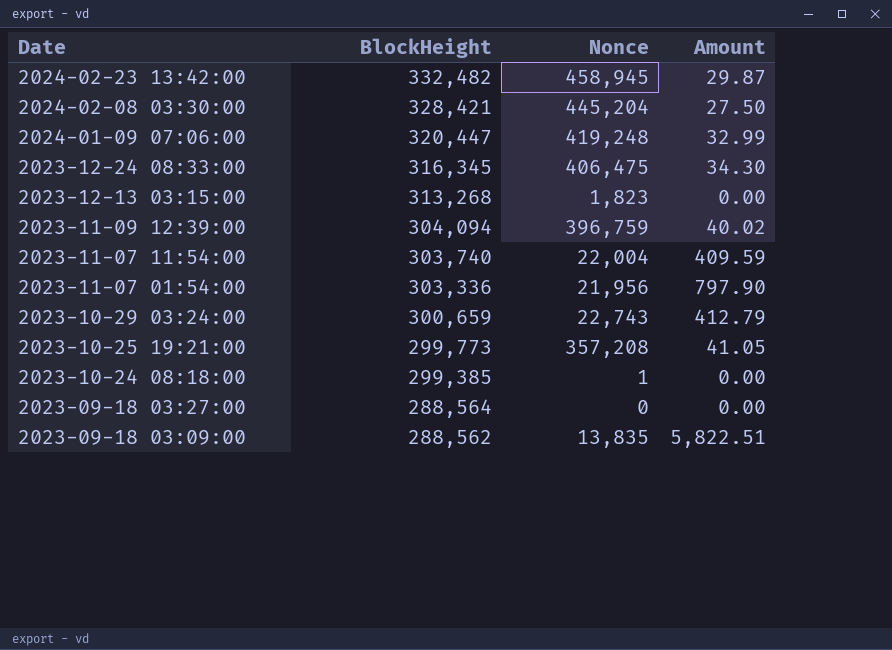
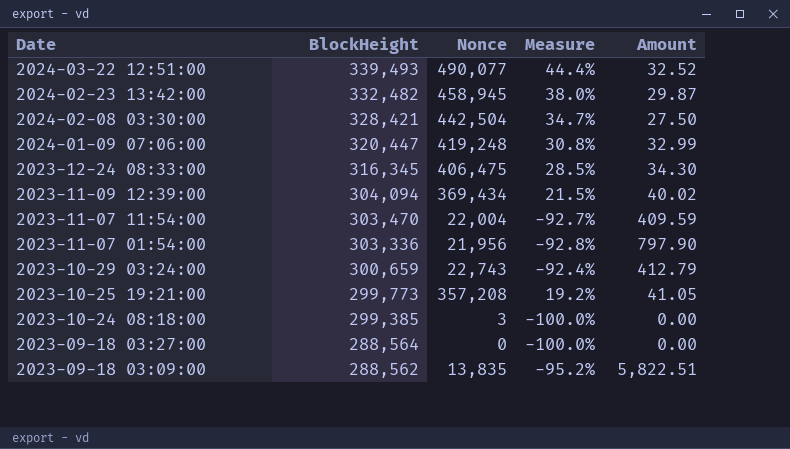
column Measure | formula: none -> ([Nonce] - [BlockHeight]) / [BlockHeight]
row 2023-12-13 03:15:00: 313,268 | 1,823 | 0.00 -> none
row 2024-03-22 12:51:00: none -> 339,493 | 490,077 | 44.4% | 32.52
2024-02-08 03:30:00 | Nonce: 445,204 -> 442,504
2023-11-09 12:39:00 | Nonce: 396,759 -> 369,434
2023-11-07 11:54:00 | BlockHeight: 303,740 -> 303,470
2023-10-24 08:18:00 | Nonce: 1 -> 3

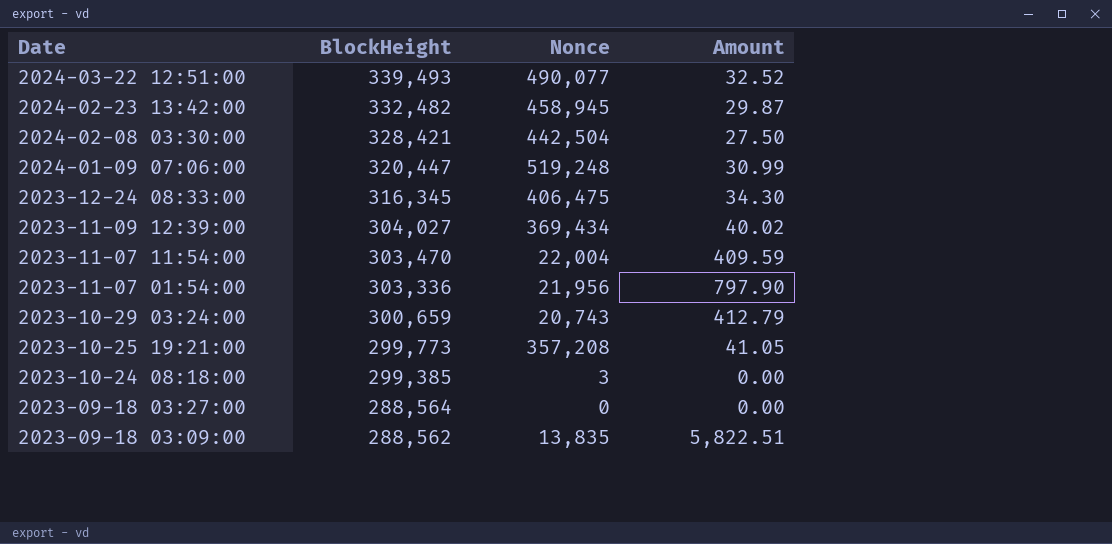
column Measure | formula: ([Nonce] - [BlockHeight]) / [BlockHeight] -> none
2024-01-09 07:06:00 | Nonce: 419,248 -> 519,248
2024-01-09 07:06:00 | Amount: 32.99 -> 30.99
2023-11-09 12:39:00 | BlockHeight: 304,094 -> 304,027
2023-10-29 03:24:00 | Nonce: 22,743 -> 20,743

